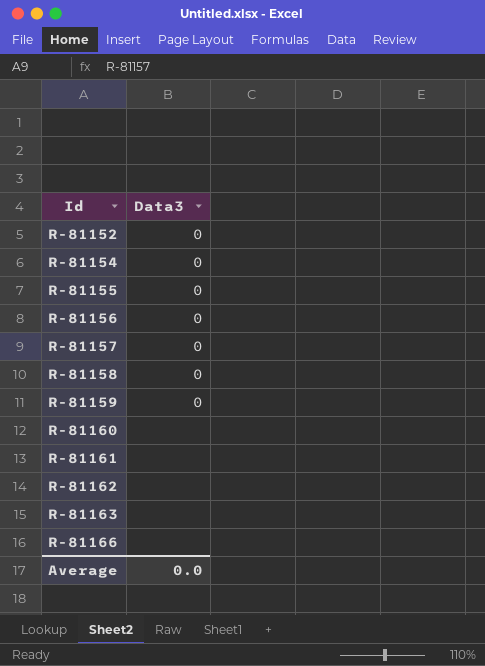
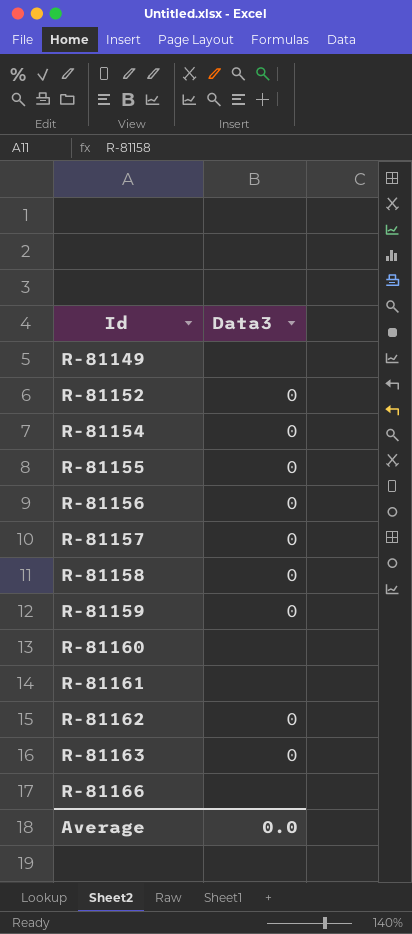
row R-81149: none -> none
R-81162 | Data3: none -> 0
R-81163 | Data3: none -> 0

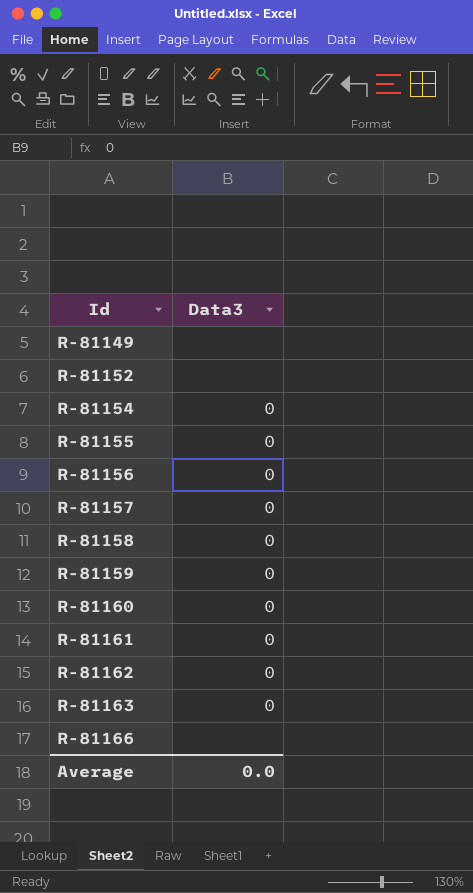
R-81152 | Data3: 0 -> none
R-81160 | Data3: none -> 0
R-81161 | Data3: none -> 0

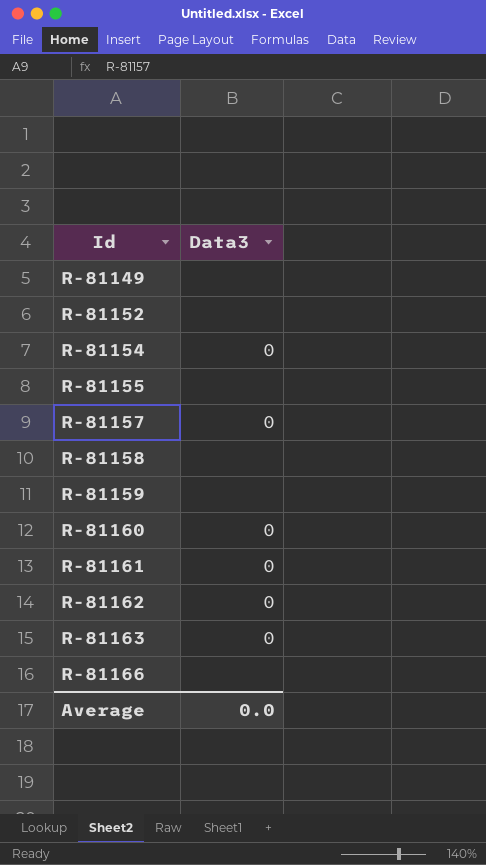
row R-81156: 0 -> none
R-81155 | Data3: 0 -> none
R-81158 | Data3: 0 -> none
R-81159 | Data3: 0 -> none

